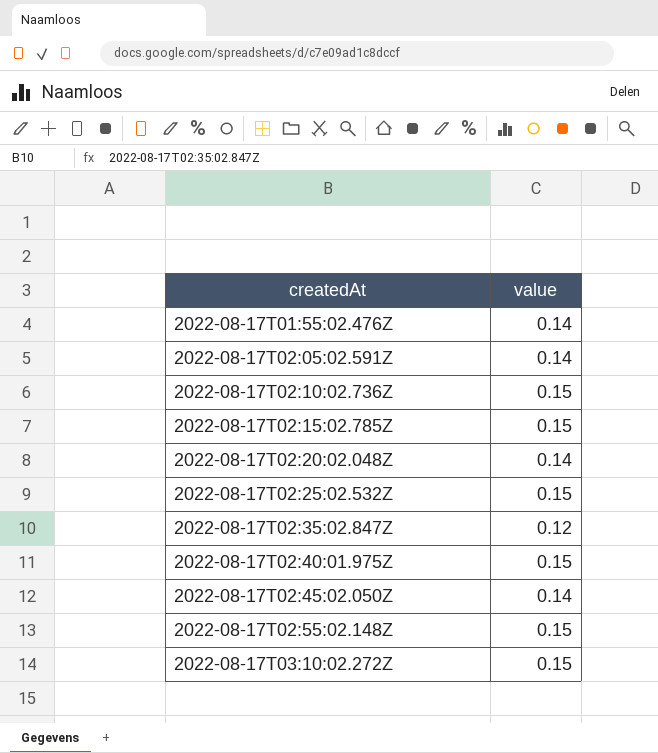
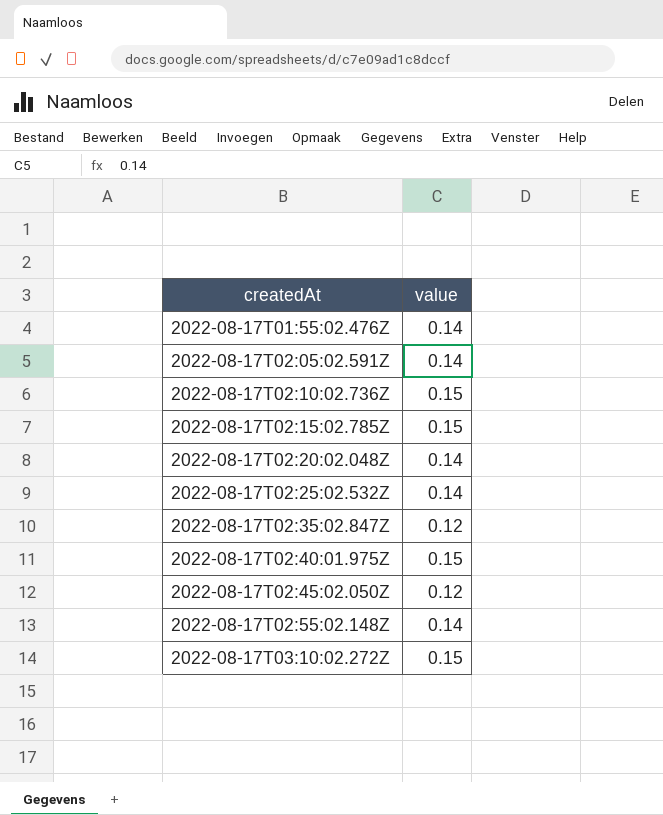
2022-08-17T02:25:02.532Z | value: 0.15 -> 0.14
2022-08-17T02:45:02.050Z | value: 0.14 -> 0.12
2022-08-17T02:55:02.148Z | value: 0.15 -> 0.14

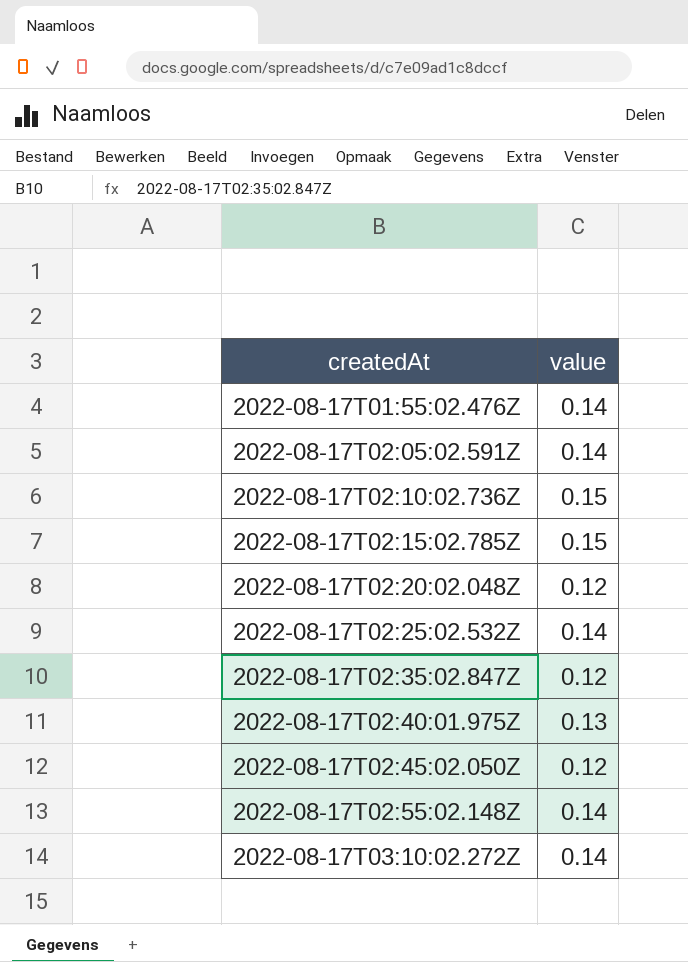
2022-08-17T02:20:02.048Z | value: 0.14 -> 0.12
2022-08-17T02:40:01.975Z | value: 0.15 -> 0.13
2022-08-17T03:10:02.272Z | value: 0.15 -> 0.14

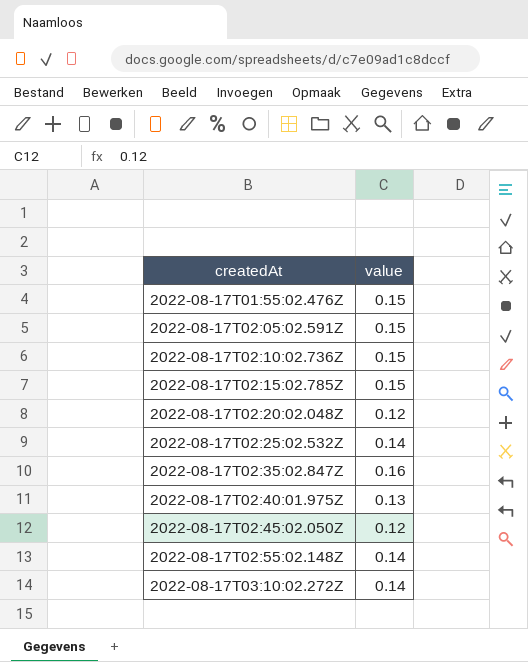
2022-08-17T01:55:02.476Z | value: 0.14 -> 0.15
2022-08-17T02:05:02.591Z | value: 0.14 -> 0.15
2022-08-17T02:35:02.847Z | value: 0.12 -> 0.16

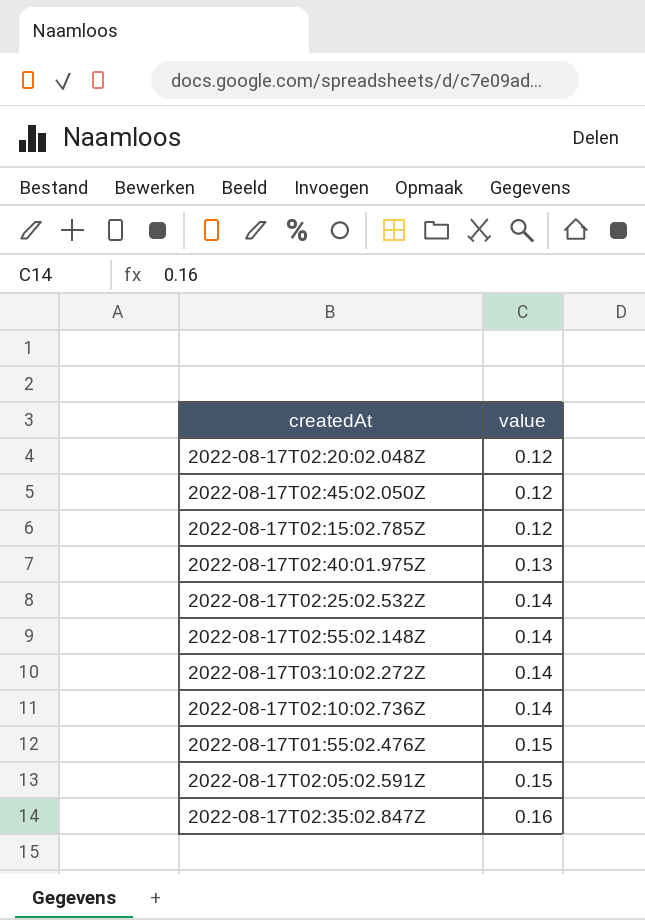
row order: createdAt ascending -> value ascending
2022-08-17T02:15:02.785Z | value: 0.15 -> 0.12
2022-08-17T02:10:02.736Z | value: 0.15 -> 0.14

